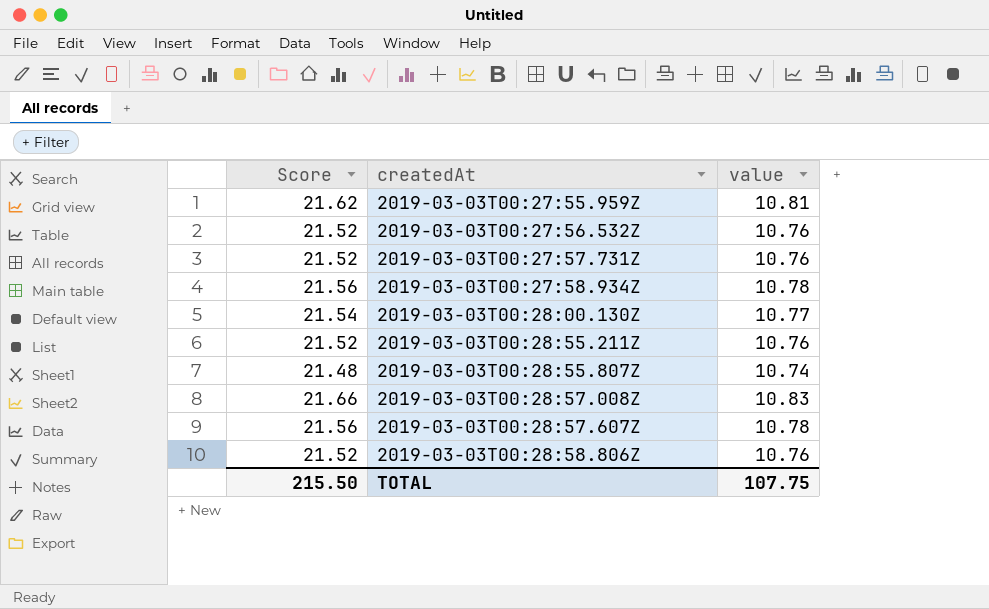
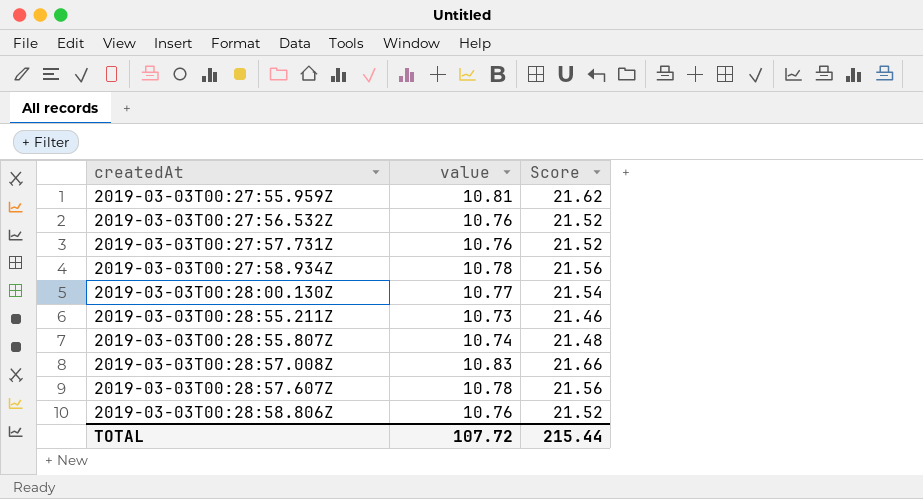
column Score | position: 1 -> 3
2019-03-03T00:28:55.211Z | value: 10.76 -> 10.73
2019-03-03T00:28:55.211Z | Score: 21.52 -> 21.46
TOTAL | value: 107.75 -> 107.72
TOTAL | Score: 215.50 -> 215.44

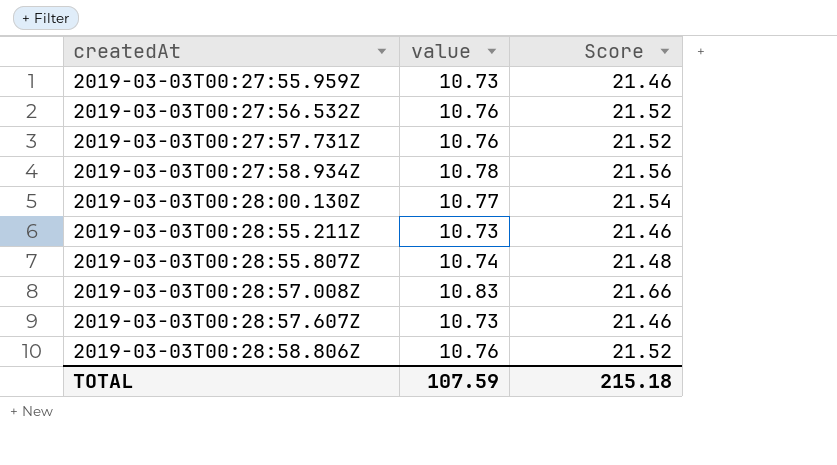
2019-03-03T00:27:55.959Z | value: 10.81 -> 10.73
2019-03-03T00:27:55.959Z | Score: 21.62 -> 21.46
2019-03-03T00:28:57.607Z | value: 10.78 -> 10.73
2019-03-03T00:28:57.607Z | Score: 21.56 -> 21.46
TOTAL | value: 107.72 -> 107.59
TOTAL | Score: 215.44 -> 215.18

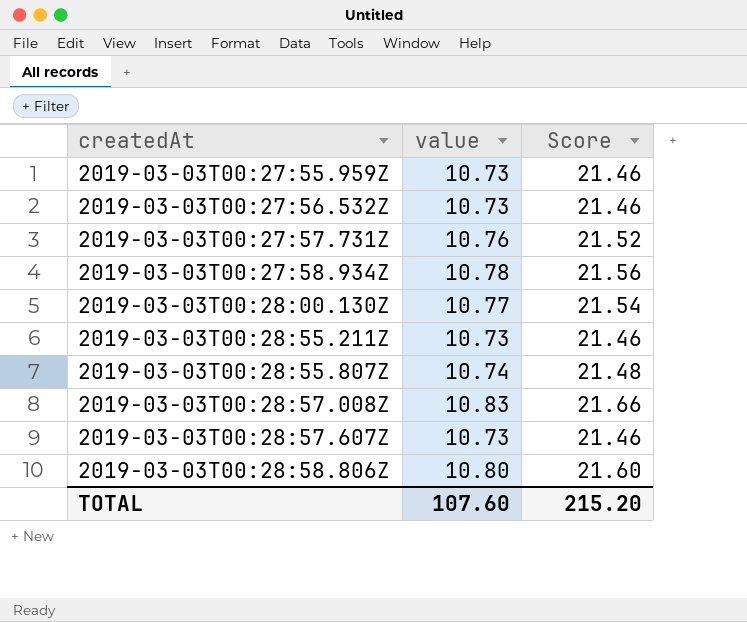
2019-03-03T00:27:56.532Z | value: 10.76 -> 10.73
2019-03-03T00:27:56.532Z | Score: 21.52 -> 21.46
2019-03-03T00:28:58.806Z | value: 10.76 -> 10.80
2019-03-03T00:28:58.806Z | Score: 21.52 -> 21.60
TOTAL | value: 107.59 -> 107.60
TOTAL | Score: 215.18 -> 215.20

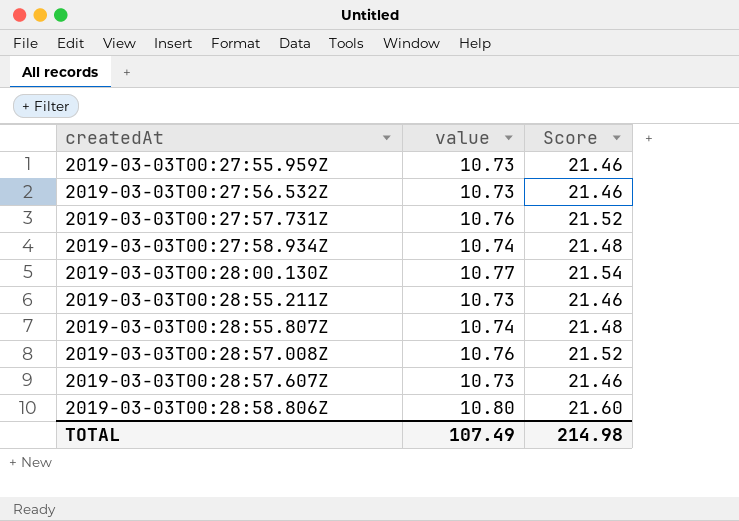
2019-03-03T00:27:58.934Z | value: 10.78 -> 10.74
2019-03-03T00:27:58.934Z | Score: 21.56 -> 21.48
2019-03-03T00:28:57.008Z | value: 10.83 -> 10.76
2019-03-03T00:28:57.008Z | Score: 21.66 -> 21.52
TOTAL | value: 107.60 -> 107.49
TOTAL | Score: 215.20 -> 214.98

